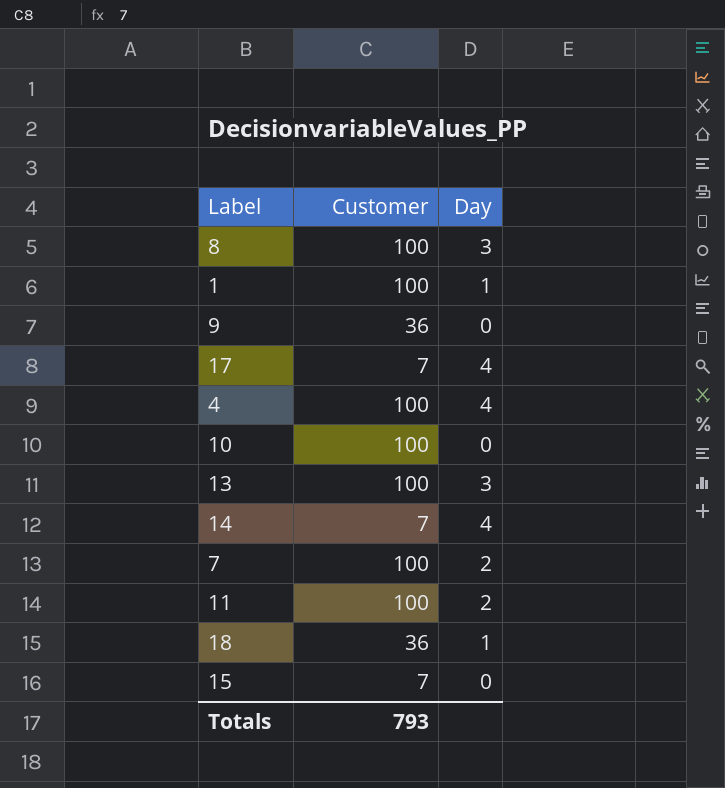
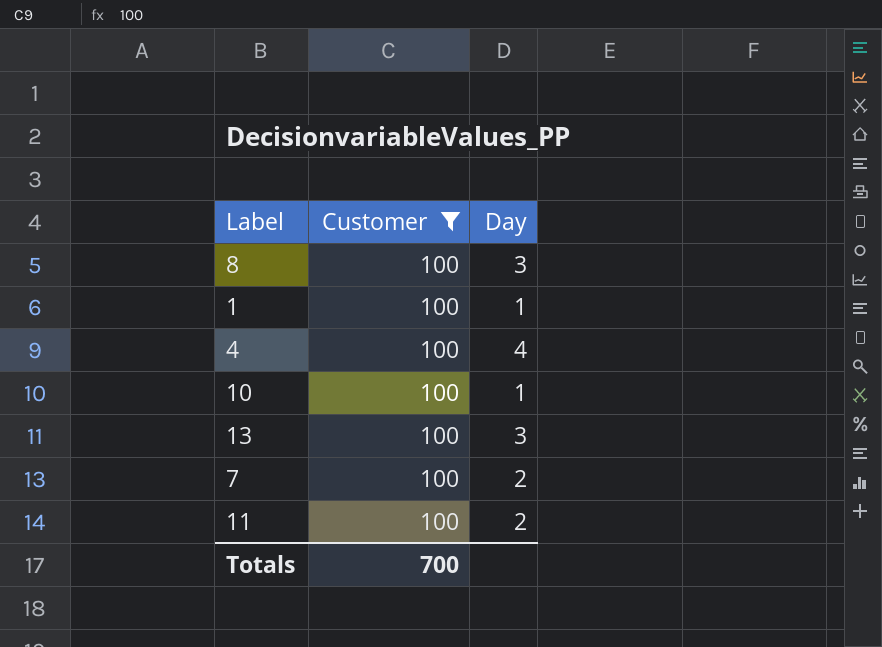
filter: none -> Customer = 100
10 | Day: 0 -> 1
Totals | Customer: 793 -> 700

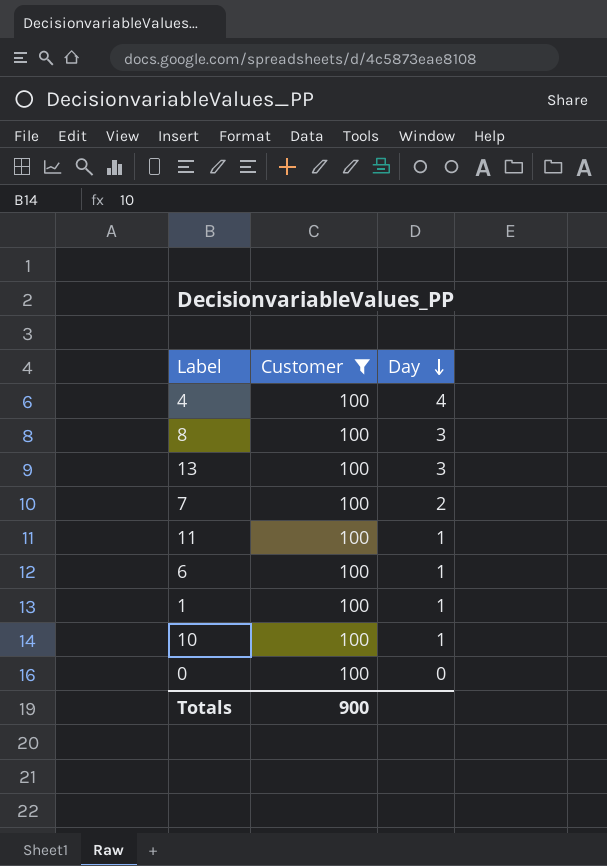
row order: none -> Day descending
11 | Day: 2 -> 1
row 6: none -> 100 | 1
row 0: none -> 100 | 0
Totals | Customer: 700 -> 900

